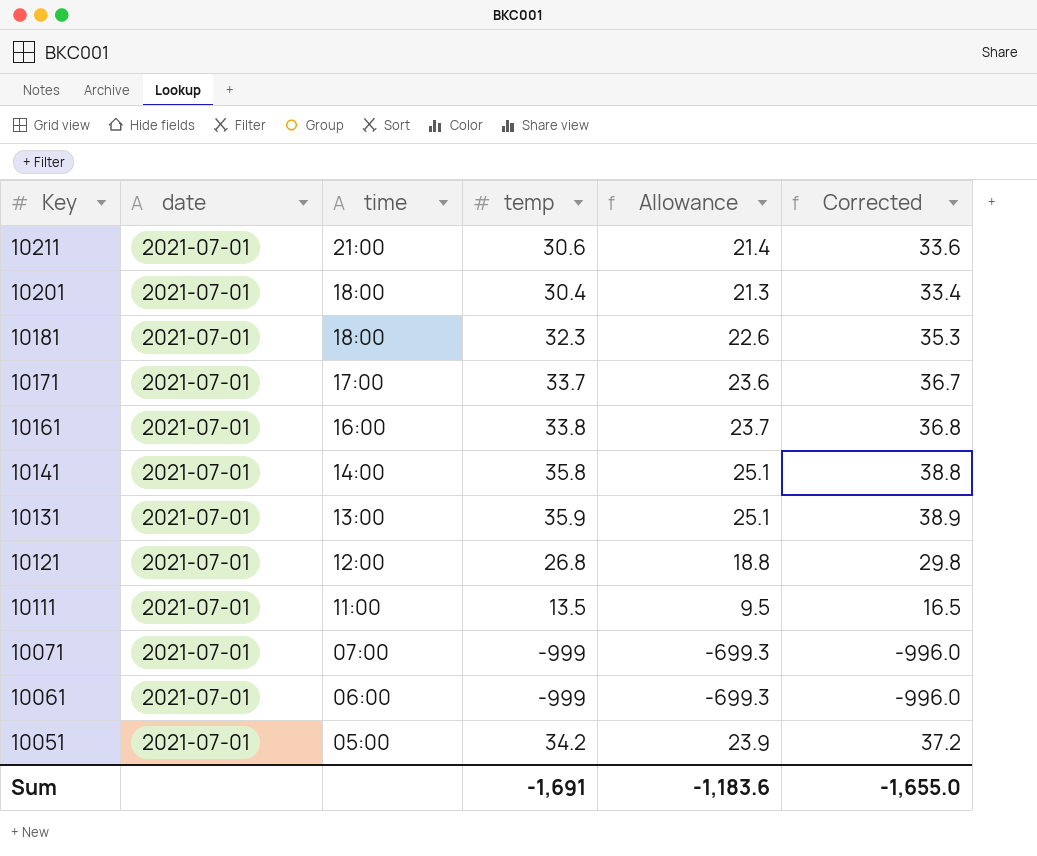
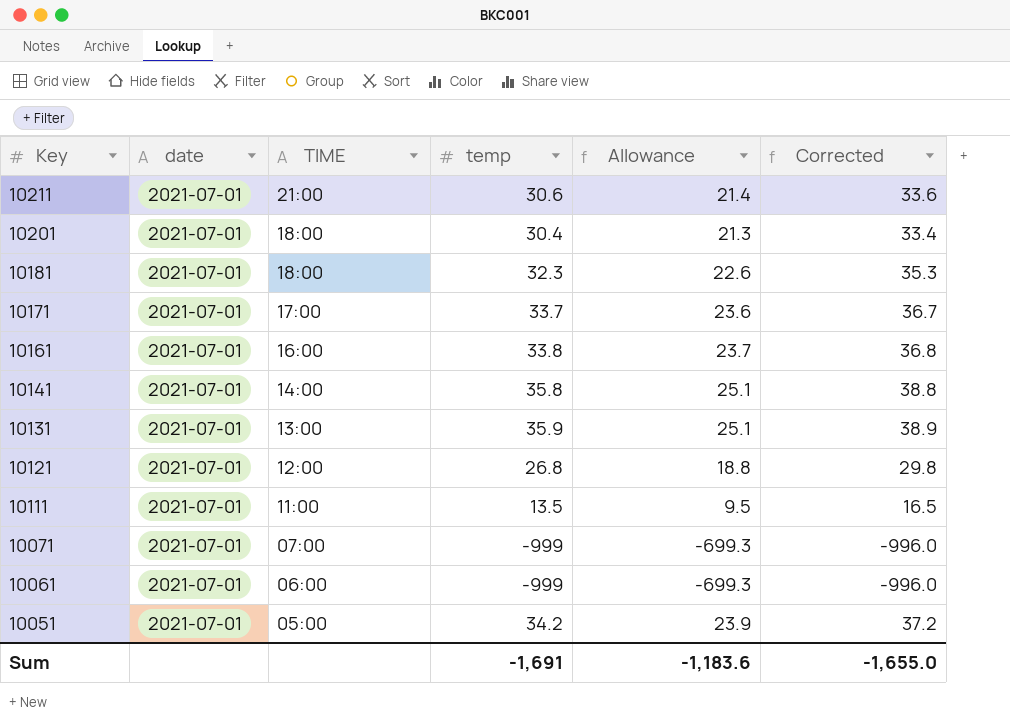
column name: time -> TIME

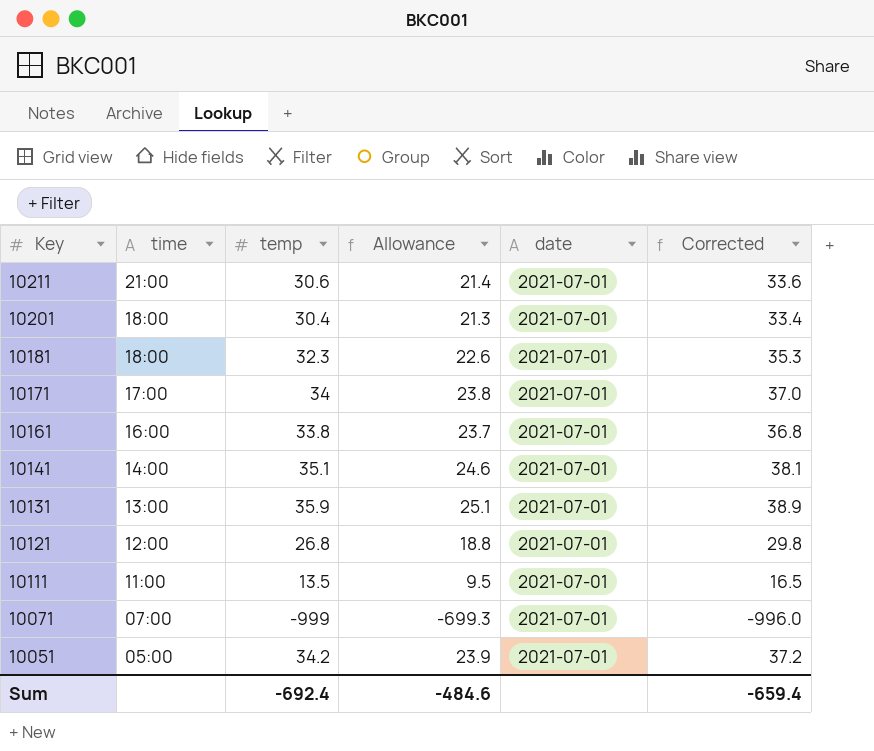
column name: TIME -> time
column date | position: 2 -> 5
row 10061: 2021-07-01 | 06:00 | -999 | -699.3 | -996.0 -> none
10171 | temp: 33.7 -> 34
10171 | Allowance: 23.6 -> 23.8
10171 | Corrected: 36.7 -> 37.0
10141 | temp: 35.8 -> 35.1
10141 | Allowance: 25.1 -> 24.6
10141 | Corrected: 38.8 -> 38.1
Sum | temp: -1,691 -> -692.4
Sum | Allowance: -1,183.6 -> -484.6
Sum | Corrected: -1,655.0 -> -659.4

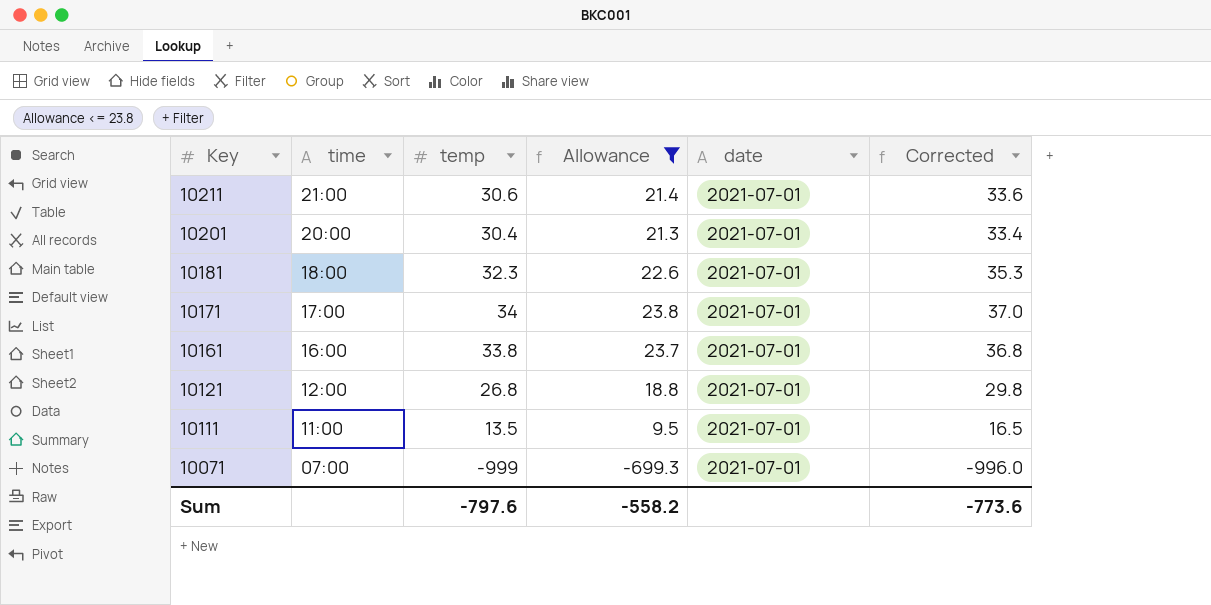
filter: none -> Allowance <= 23.8
10201 | time: 18:00 -> 20:00
Sum | temp: -692.4 -> -797.6
Sum | Allowance: -484.6 -> -558.2
Sum | Corrected: -659.4 -> -773.6

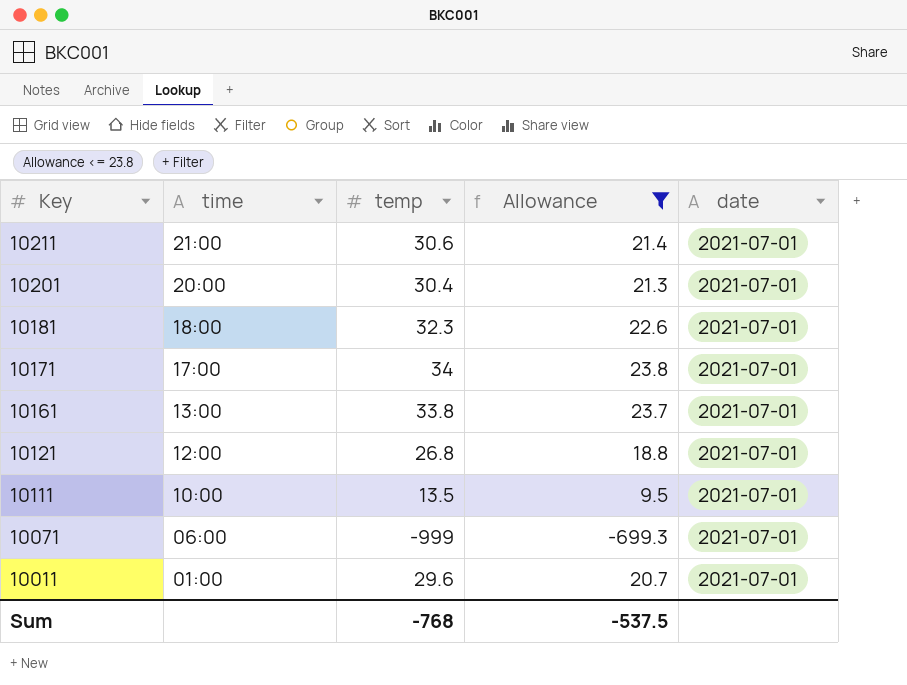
column Corrected | formula: [temp] + 3 -> none
10161 | time: 16:00 -> 13:00
10111 | time: 11:00 -> 10:00
10071 | time: 07:00 -> 06:00
row 10011: none -> 01:00 | 29.6 | 20.7 | 2021-07-01
Sum | temp: -797.6 -> -768
Sum | Allowance: -558.2 -> -537.5

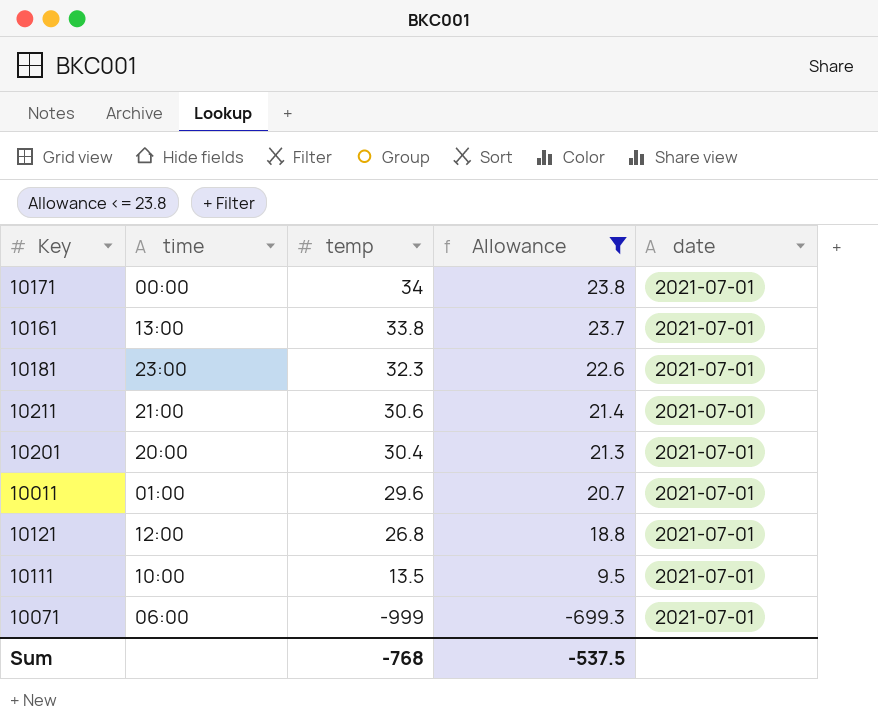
row order: Key descending -> temp descending
10171 | time: 17:00 -> 00:00
10181 | time: 18:00 -> 23:00

